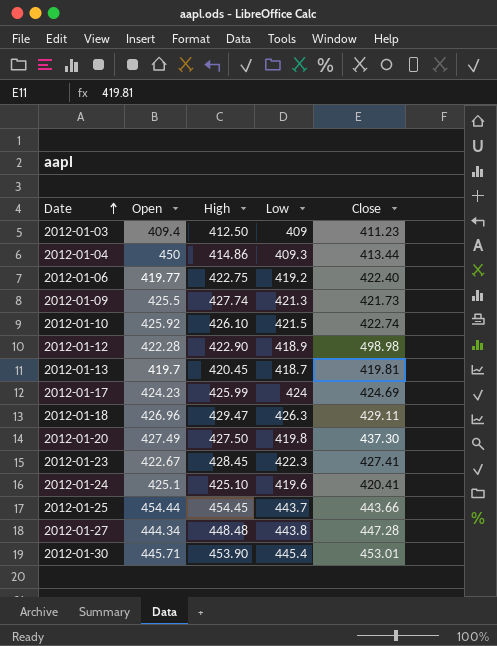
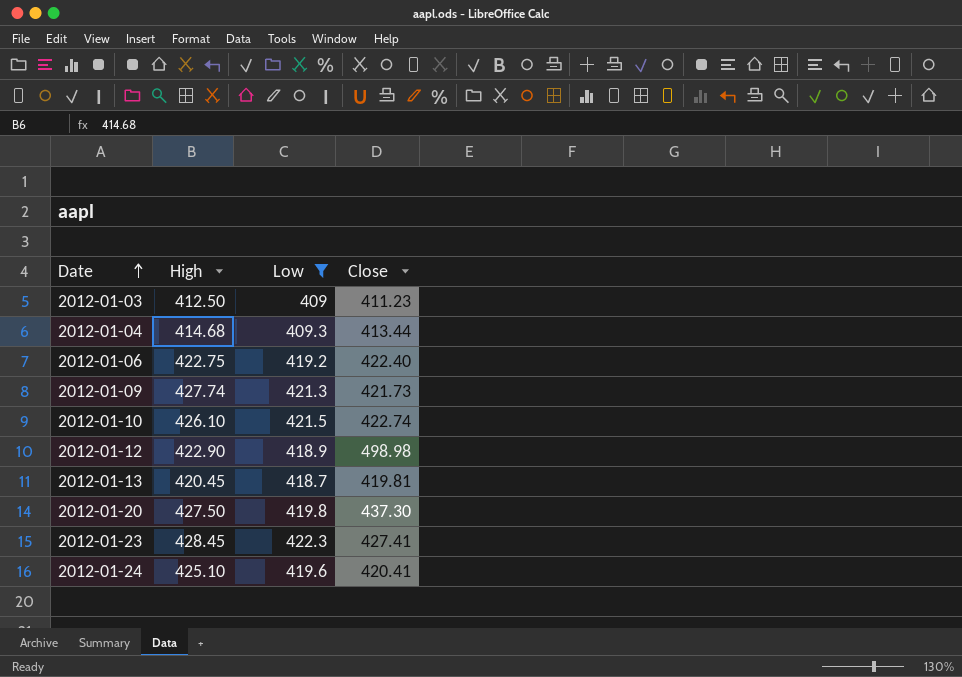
filter: none -> Low <= 422.3
column Open | position: 2 -> none
2012-01-04 | High: 414.86 -> 414.68

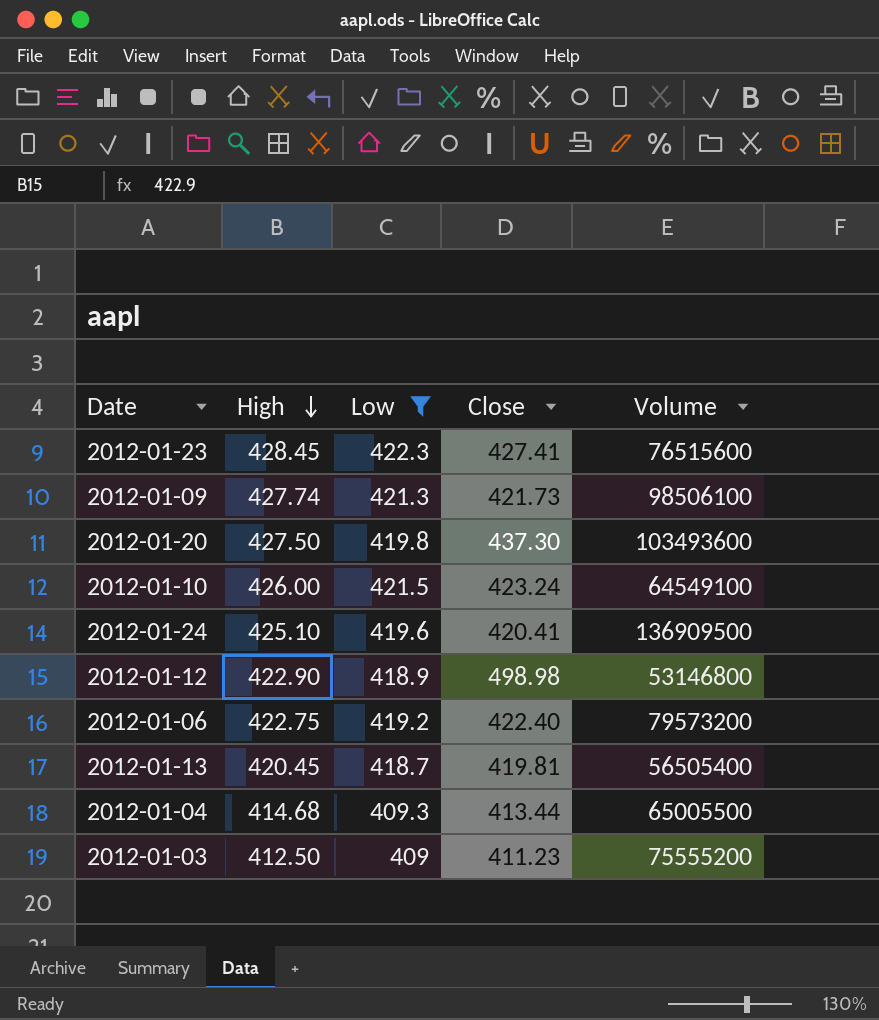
row order: Date ascending -> High descending
column Volume | position: none -> 5
2012-01-10 | High: 426.10 -> 426.00
2012-01-10 | Close: 422.74 -> 423.24

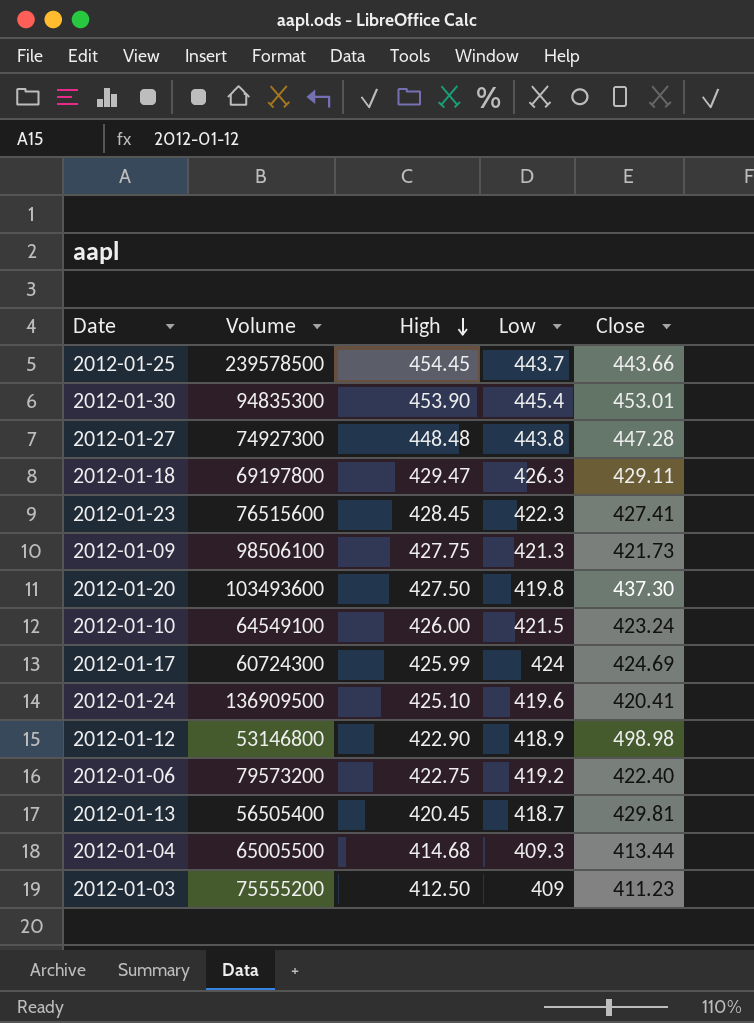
filter: Low <= 422.3 -> none
column Volume | position: 5 -> 2
2012-01-09 | High: 427.74 -> 427.75
2012-01-13 | Close: 419.81 -> 429.81

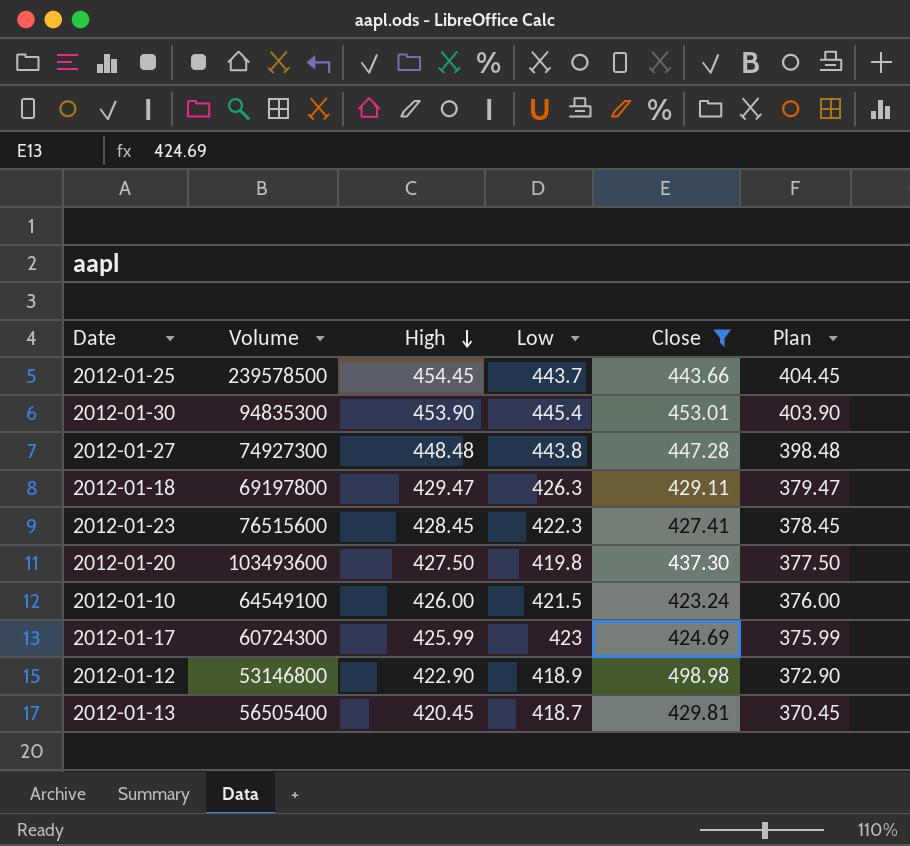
filter: none -> Close >= 423.24
column Plan | formula: none -> [High] - 50
2012-01-17 | Low: 424 -> 423

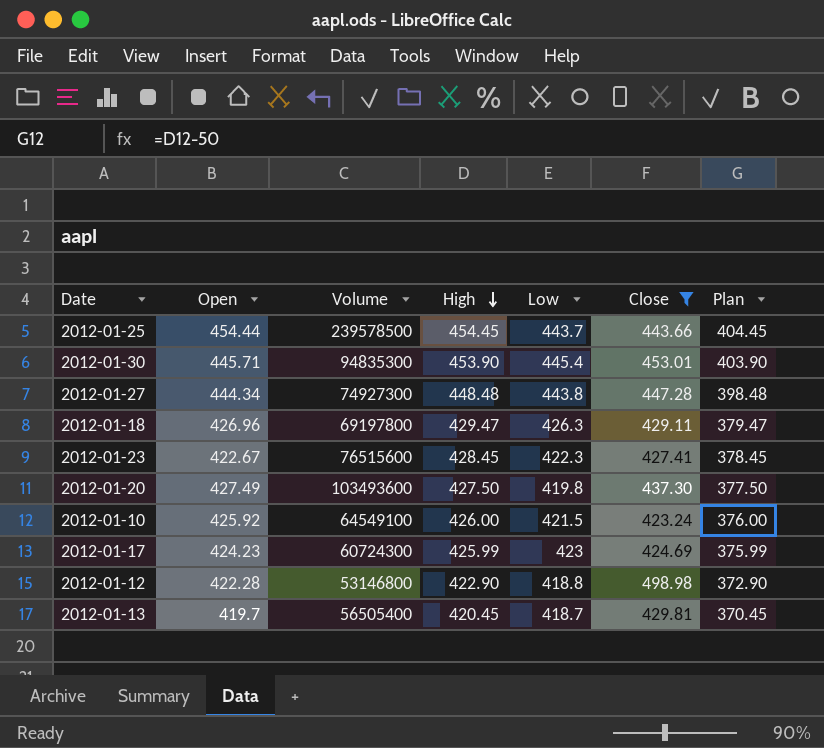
column Open | position: none -> 2
2012-01-12 | Low: 418.9 -> 418.8

